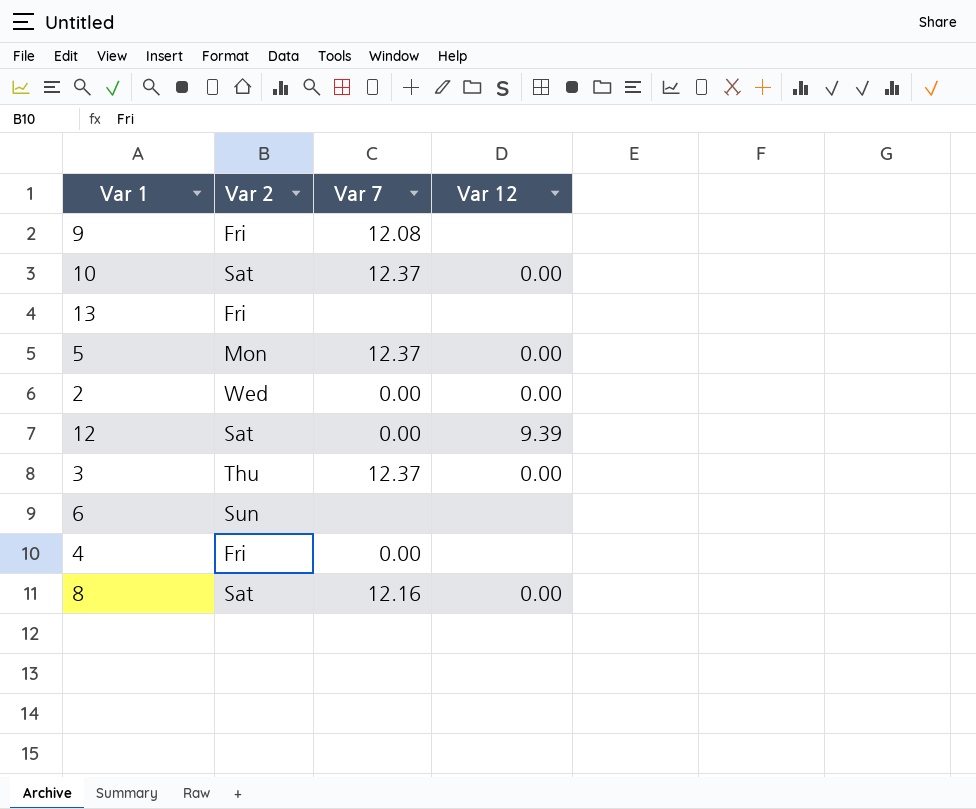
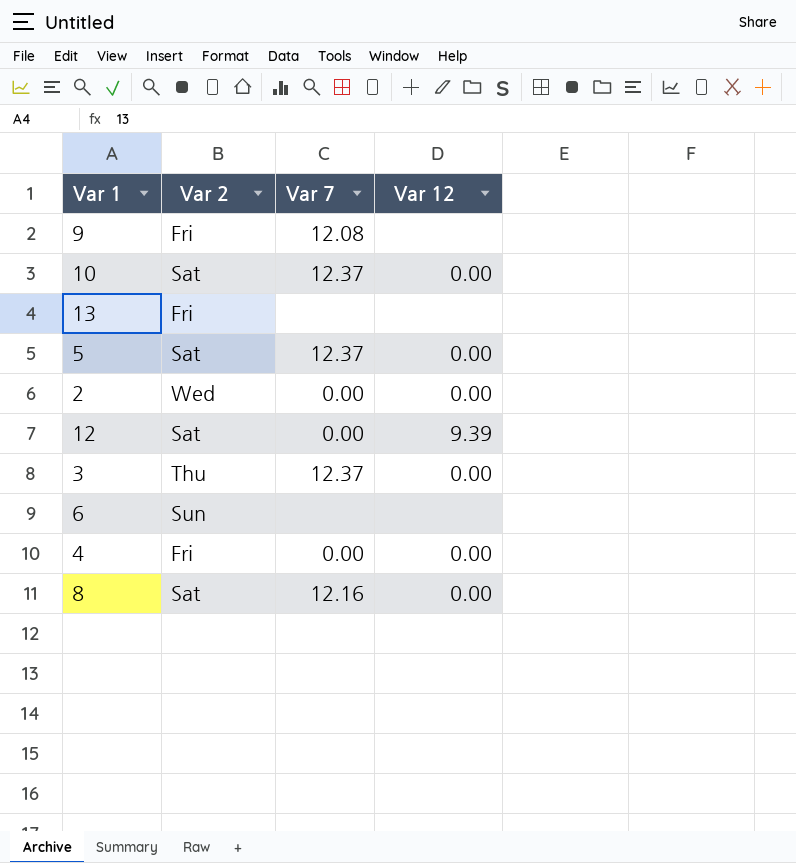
5 | Var 2: Mon -> Sat
4 | Var 12: none -> 0.00

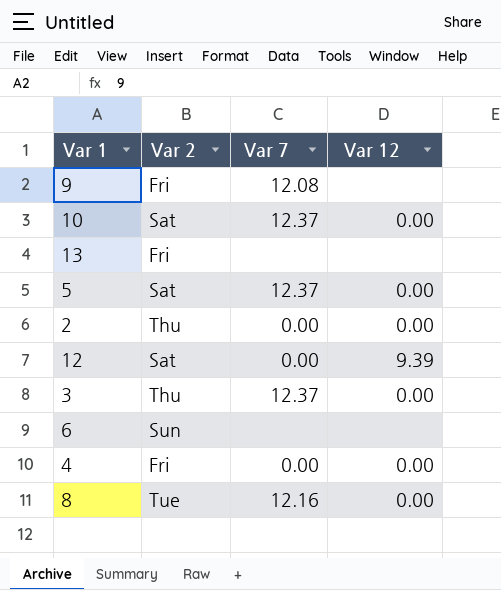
2 | Var 2: Wed -> Thu
8 | Var 2: Sat -> Tue

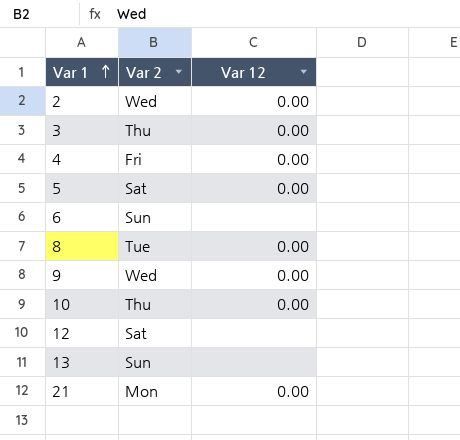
row order: none -> Var 1 ascending
column Var 7 | position: 3 -> none
2 | Var 2: Thu -> Wed
9 | Var 2: Fri -> Wed
9 | Var 12: none -> 0.00
10 | Var 2: Sat -> Thu
12 | Var 12: 9.39 -> none
13 | Var 2: Fri -> Sun
row 21: none -> Mon | 0.00

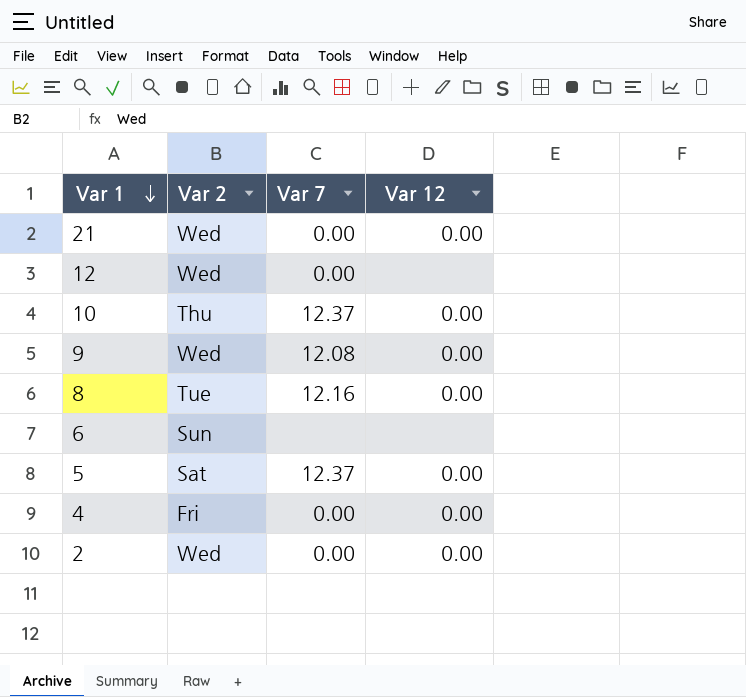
row order: Var 1 ascending -> Var 1 descending
column Var 7 | position: none -> 3
row 3: Thu | 0.00 -> none
row 13: Sun | none -> none
21 | Var 2: Mon -> Wed
12 | Var 2: Sat -> Wed

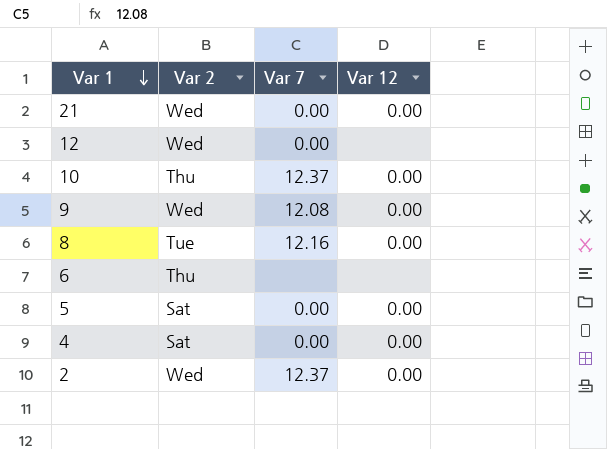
6 | Var 2: Sun -> Thu
5 | Var 7: 12.37 -> 0.00
4 | Var 2: Fri -> Sat
2 | Var 7: 0.00 -> 12.37

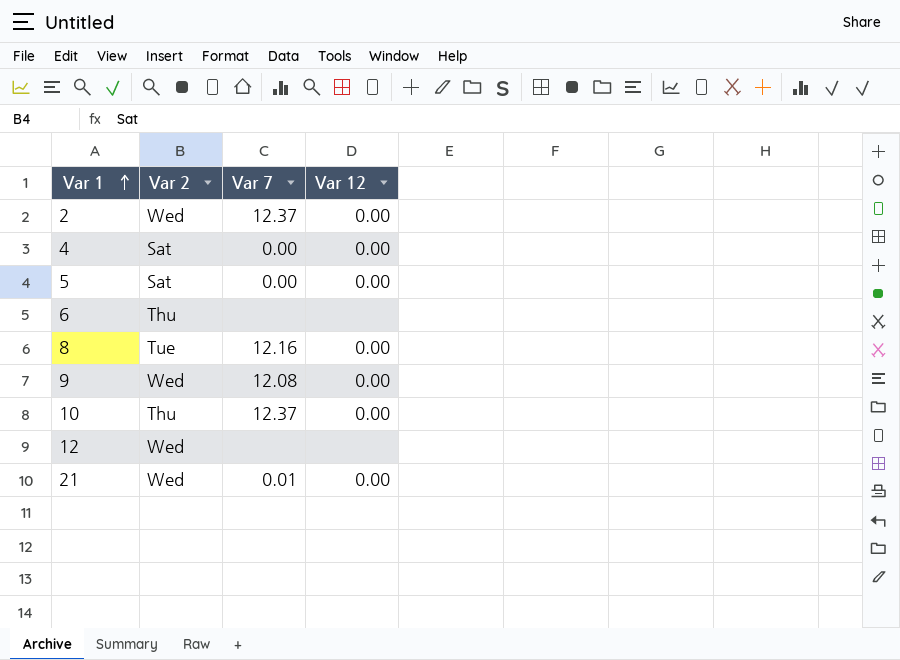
row order: Var 1 descending -> Var 1 ascending
12 | Var 7: 0.00 -> none
21 | Var 7: 0.00 -> 0.01

